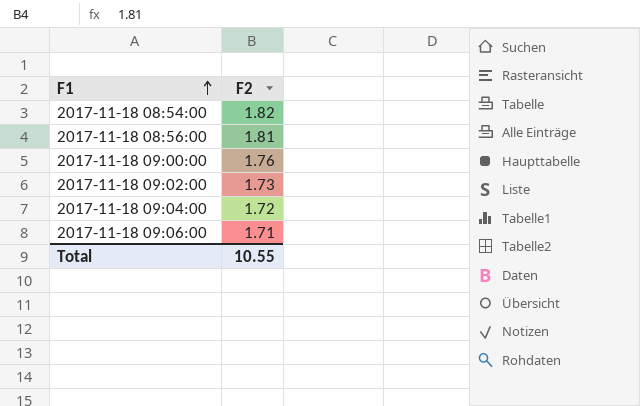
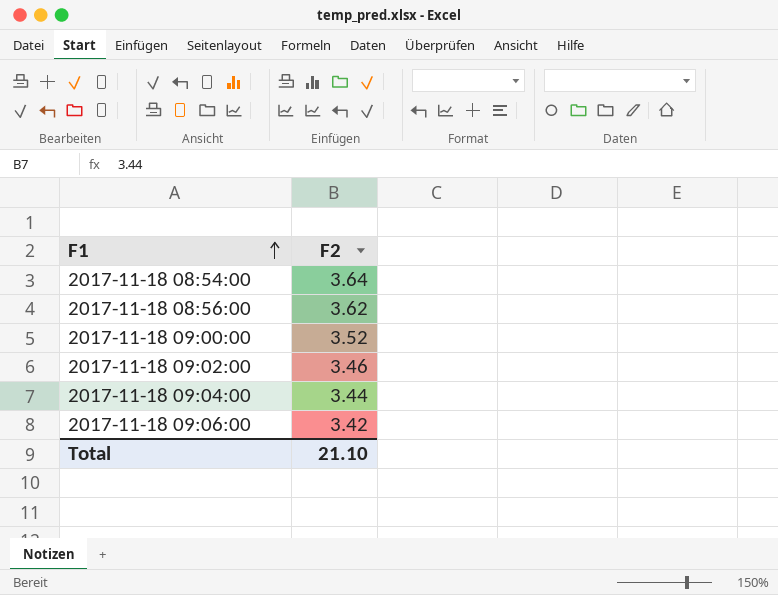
2017-11-18 08:54:00 | F2: 1.82 -> 3.64
2017-11-18 08:56:00 | F2: 1.81 -> 3.62
2017-11-18 09:00:00 | F2: 1.76 -> 3.52
2017-11-18 09:02:00 | F2: 1.73 -> 3.46
2017-11-18 09:04:00 | F2: 1.72 -> 3.44
2017-11-18 09:06:00 | F2: 1.71 -> 3.42
Total | F2: 10.55 -> 21.10

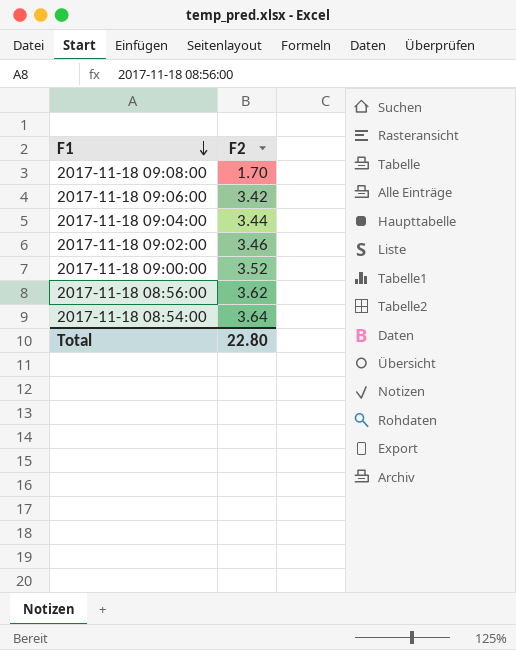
row order: F1 ascending -> F1 descending
row 2017-11-18 09:08:00: none -> 1.70
Total | F2: 21.10 -> 22.80

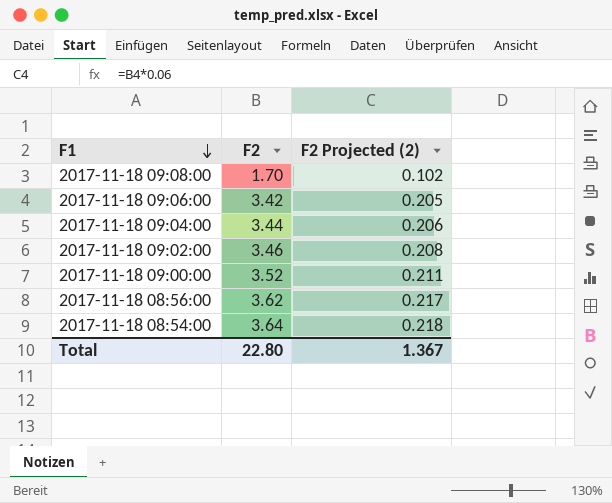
column F2 Projected (2) | formula: none -> [F2] * 0.06

